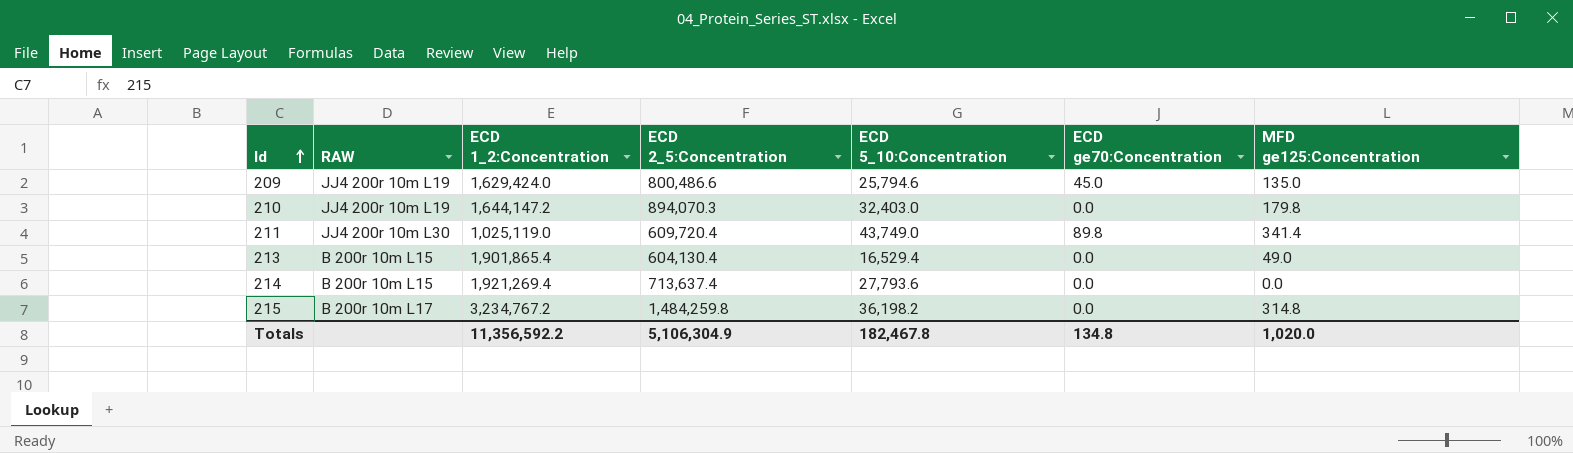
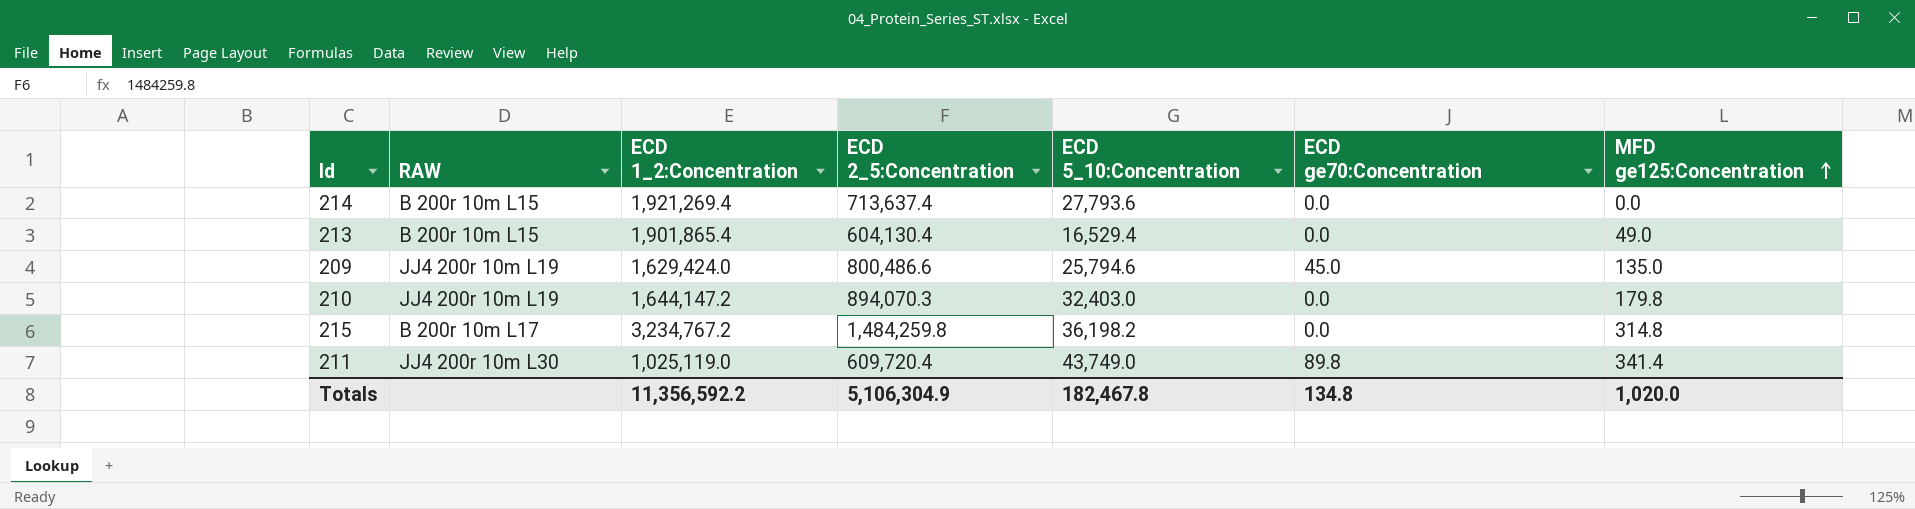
row order: Id ascending -> MFD ge125:Concentration ascending

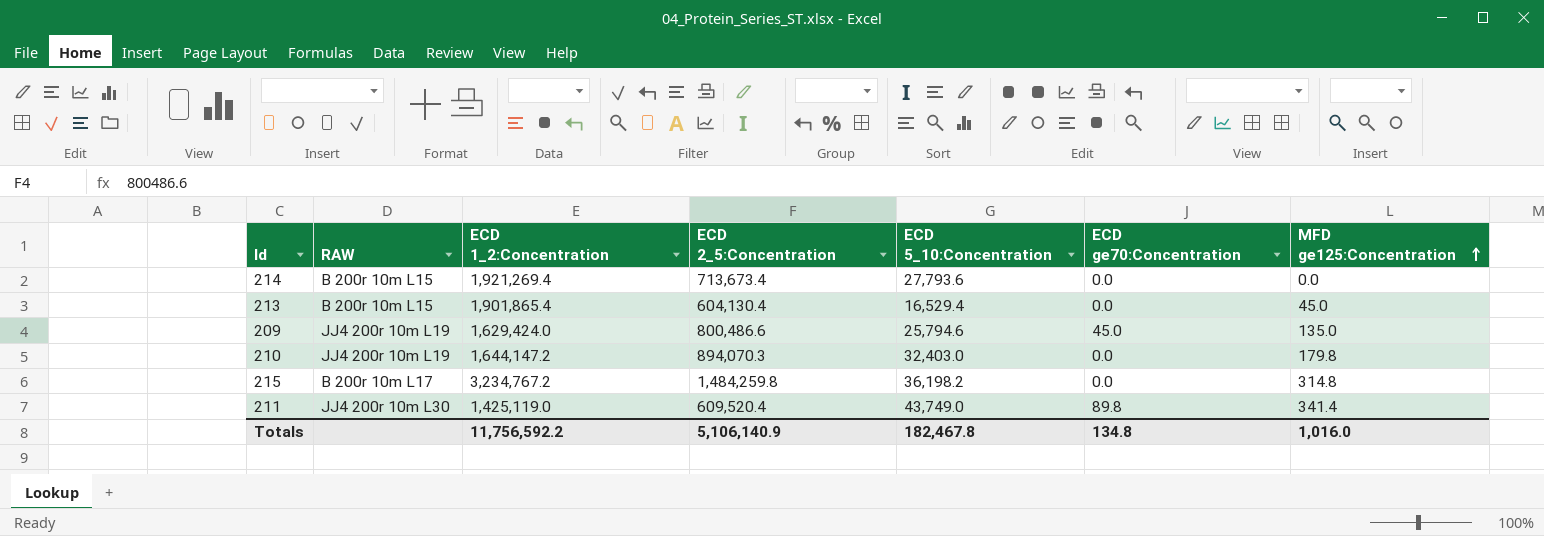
214 | ECD 2_5:Concentration: 713,637.4 -> 713,673.4
213 | MFD ge125:Concentration: 49.0 -> 45.0
211 | ECD 1_2:Concentration: 1,025,119.0 -> 1,425,119.0
211 | ECD 2_5:Concentration: 609,720.4 -> 609,520.4
Totals | ECD 1_2:Concentration: 11,356,592.2 -> 11,756,592.2
Totals | ECD 2_5:Concentration: 5,106,304.9 -> 5,106,140.9
Totals | MFD ge125:Concentration: 1,020.0 -> 1,016.0

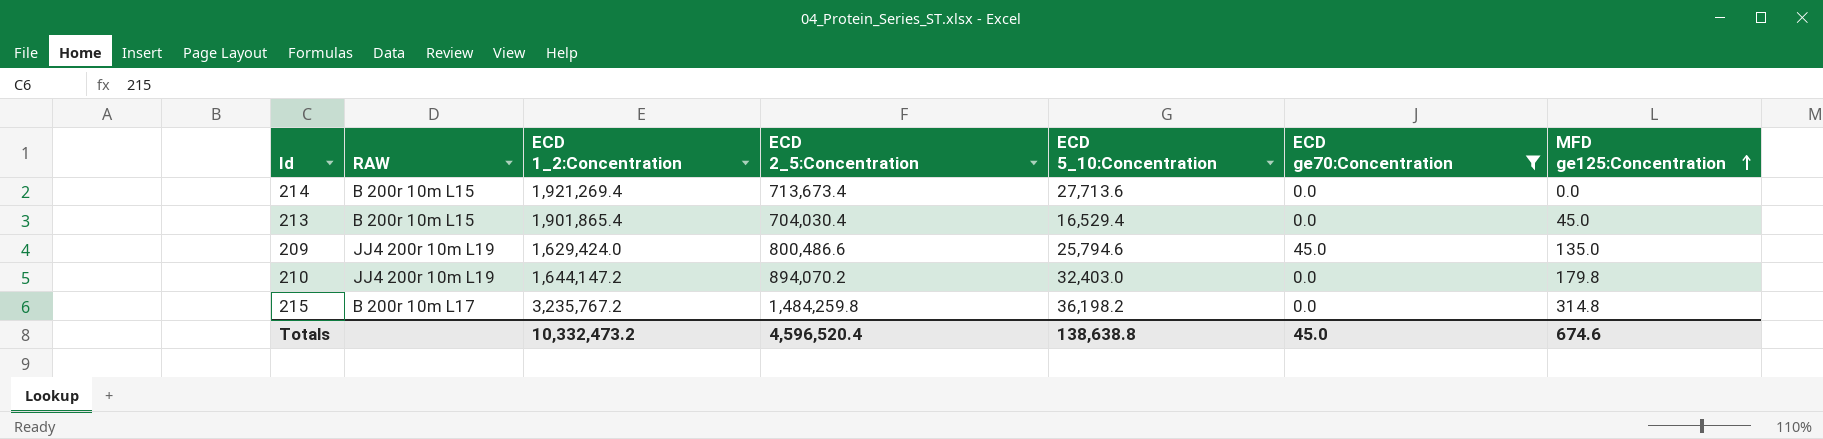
filter: none -> ECD ge70:Concentration != 89.8
214 | ECD 5_10:Concentration: 27,793.6 -> 27,713.6
213 | ECD 2_5:Concentration: 604,130.4 -> 704,030.4
210 | ECD 2_5:Concentration: 894,070.3 -> 894,070.2
215 | ECD 1_2:Concentration: 3,234,767.2 -> 3,235,767.2
Totals | ECD 1_2:Concentration: 11,756,592.2 -> 10,332,473.2
Totals | ECD 2_5:Concentration: 5,106,140.9 -> 4,596,520.4
Totals | ECD 5_10:Concentration: 182,467.8 -> 138,638.8
Totals | ECD ge70:Concentration: 134.8 -> 45.0
Totals | MFD ge125:Concentration: 1,016.0 -> 674.6

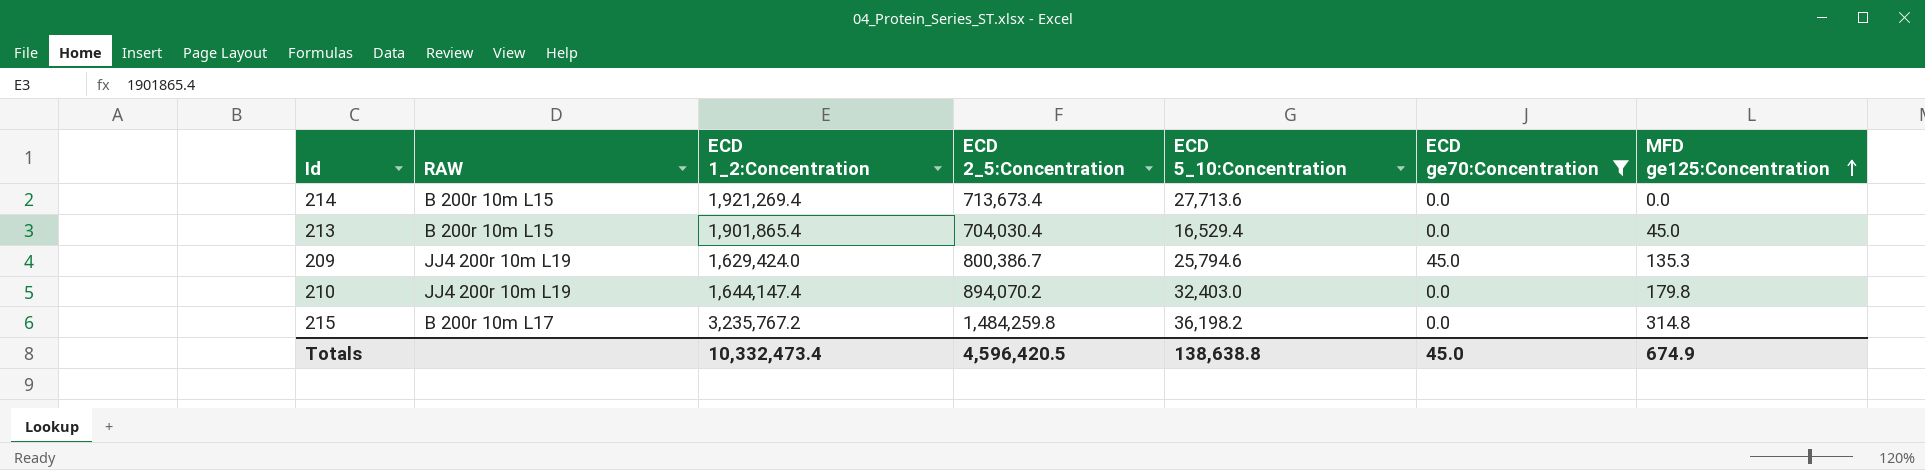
209 | ECD 2_5:Concentration: 800,486.6 -> 800,386.7
209 | MFD ge125:Concentration: 135.0 -> 135.3
210 | ECD 1_2:Concentration: 1,644,147.2 -> 1,644,147.4
Totals | ECD 1_2:Concentration: 10,332,473.2 -> 10,332,473.4
Totals | ECD 2_5:Concentration: 4,596,520.4 -> 4,596,420.5
Totals | MFD ge125:Concentration: 674.6 -> 674.9

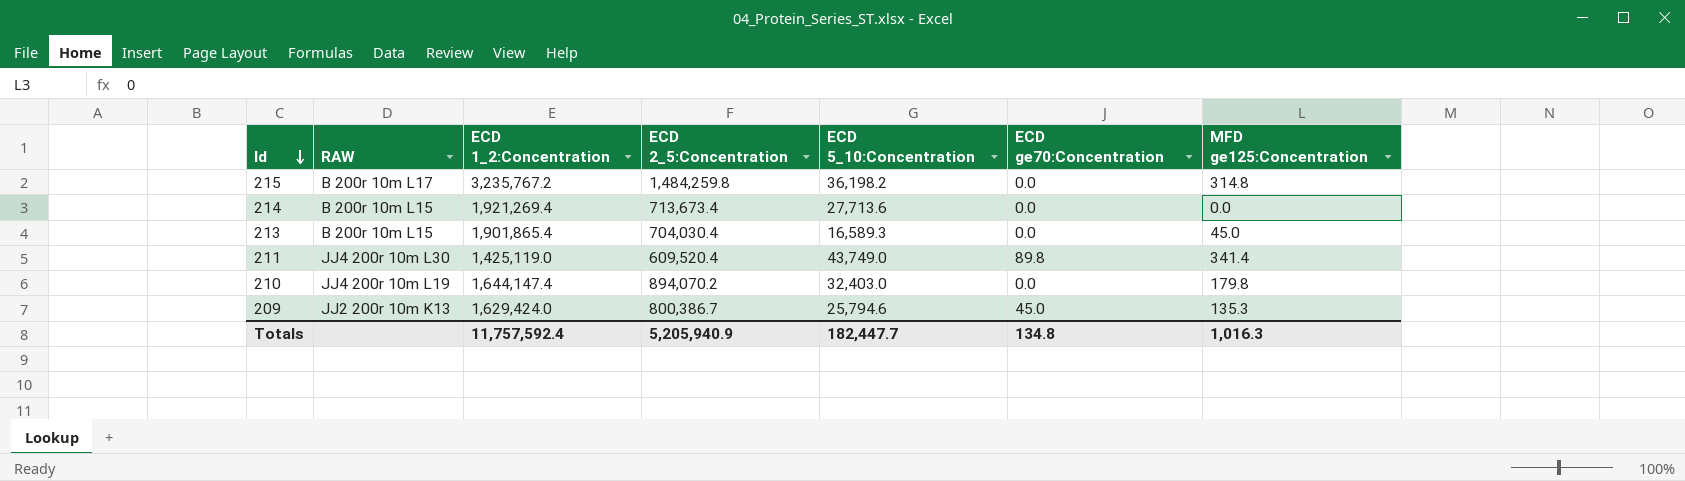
filter: ECD ge70:Concentration != 89.8 -> none
row order: MFD ge125:Concentration ascending -> Id descending
213 | ECD 5_10:Concentration: 16,529.4 -> 16,589.3
209 | RAW: JJ4 200r 10m L19 -> JJ2 200r 10m K13
Totals | ECD 1_2:Concentration: 10,332,473.4 -> 11,757,592.4
Totals | ECD 2_5:Concentration: 4,596,420.5 -> 5,205,940.9
Totals | ECD 5_10:Concentration: 138,638.8 -> 182,447.7
Totals | ECD ge70:Concentration: 45.0 -> 134.8
Totals | MFD ge125:Concentration: 674.9 -> 1,016.3

